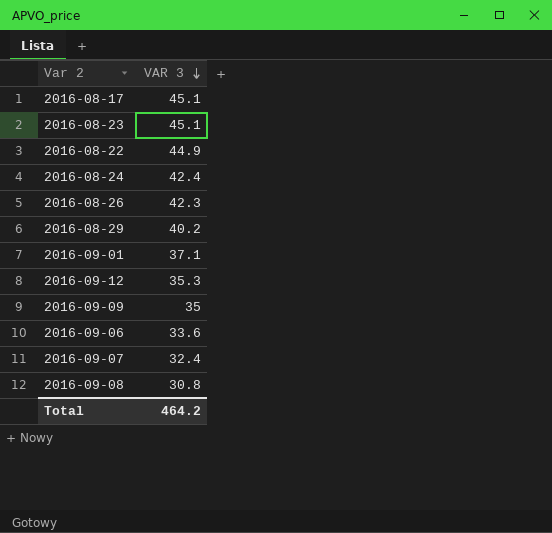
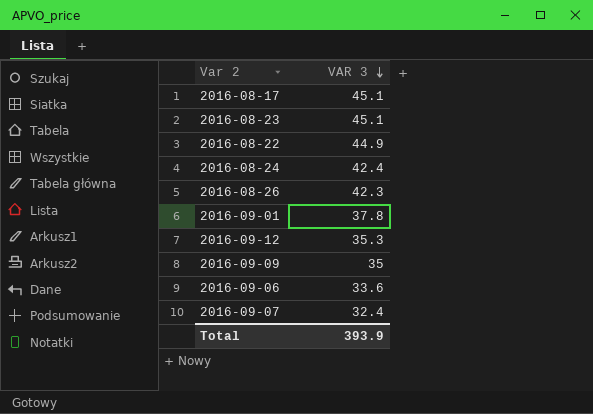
row 2016-08-29: 40.2 -> none
row 2016-09-08: 30.8 -> none
2016-09-01 | VAR 3: 37.1 -> 37.8
Total | VAR 3: 464.2 -> 393.9

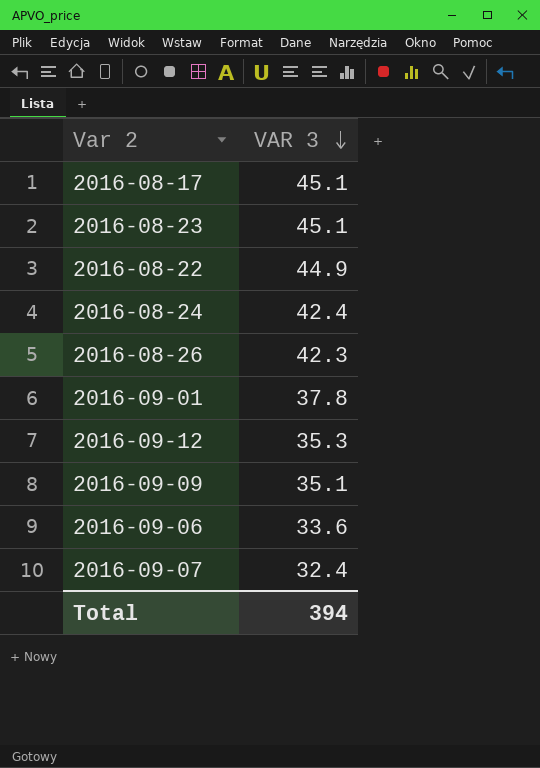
2016-09-09 | VAR 3: 35 -> 35.1
Total | VAR 3: 393.9 -> 394

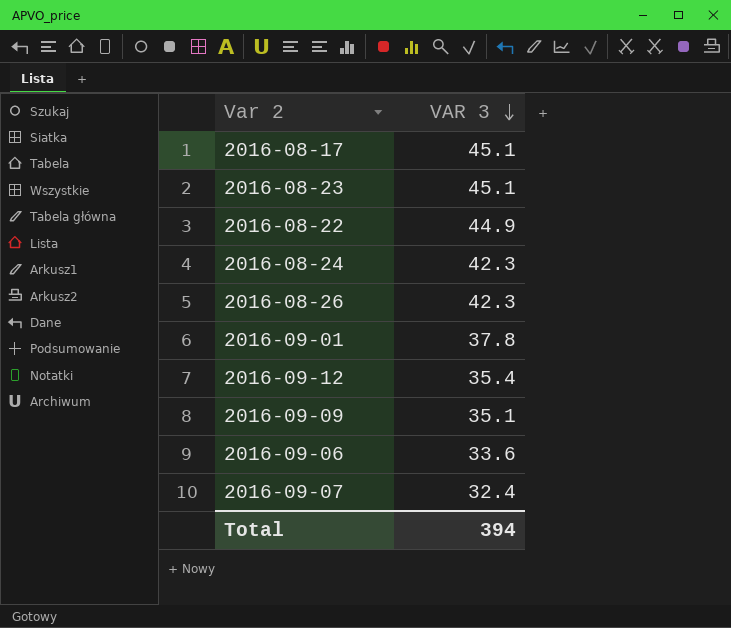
2016-08-24 | VAR 3: 42.4 -> 42.3
2016-09-12 | VAR 3: 35.3 -> 35.4

